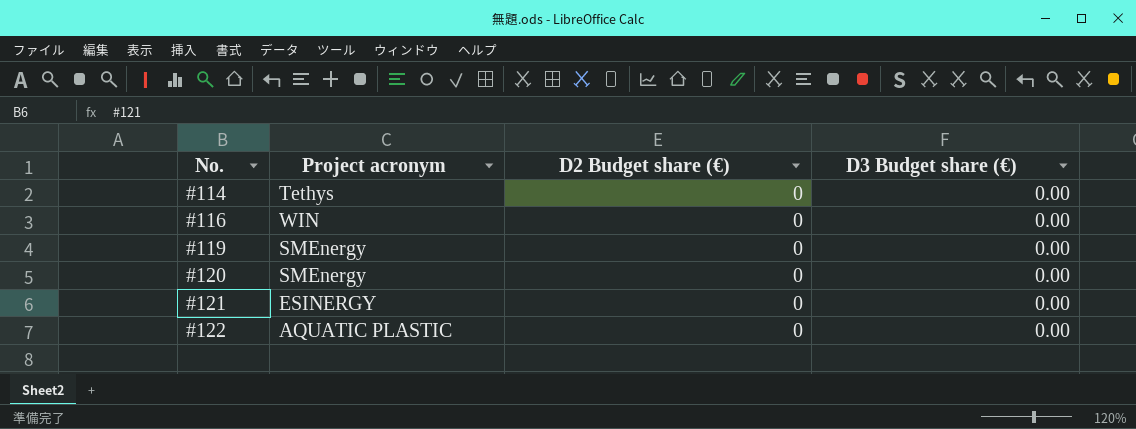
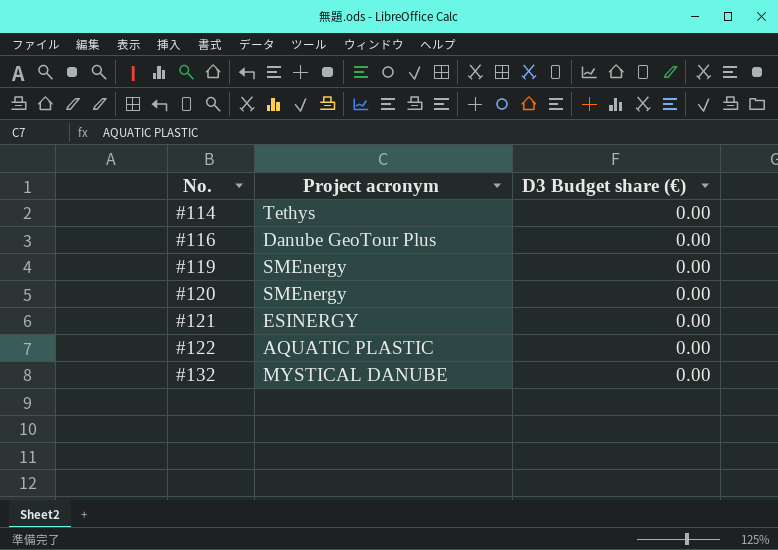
column D2 Budget share (€) | position: 3 -> none
#116 | Project acronym: WIN -> Danube GeoTour Plus
row #132: none -> MYSTICAL DANUBE | 0.00

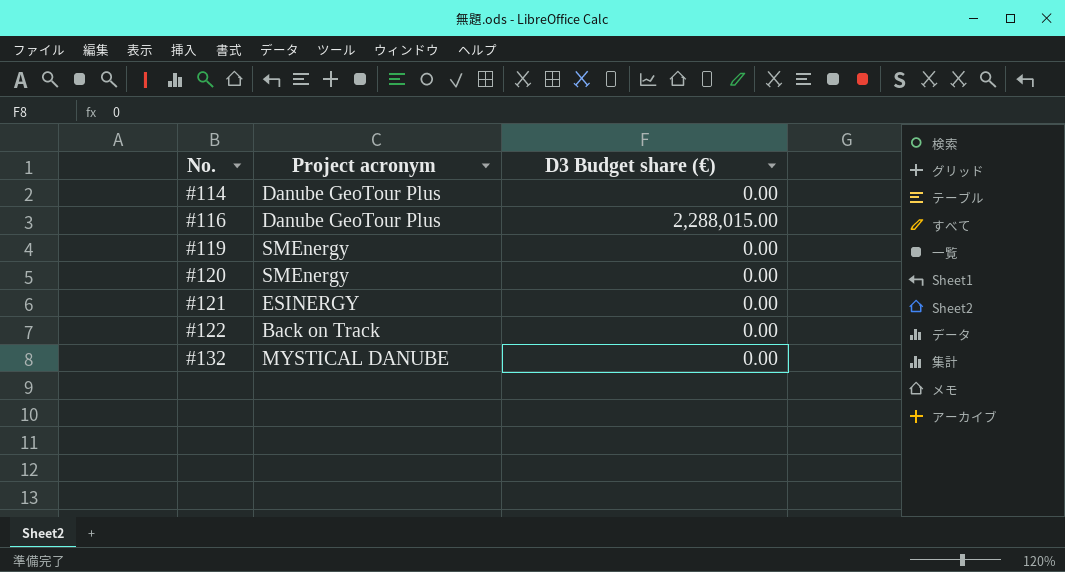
#114 | Project acronym: Tethys -> Danube GeoTour Plus
#116 | D3 Budget share (€): 0.00 -> 2,288,015.00
#122 | Project acronym: AQUATIC PLASTIC -> Back on Track

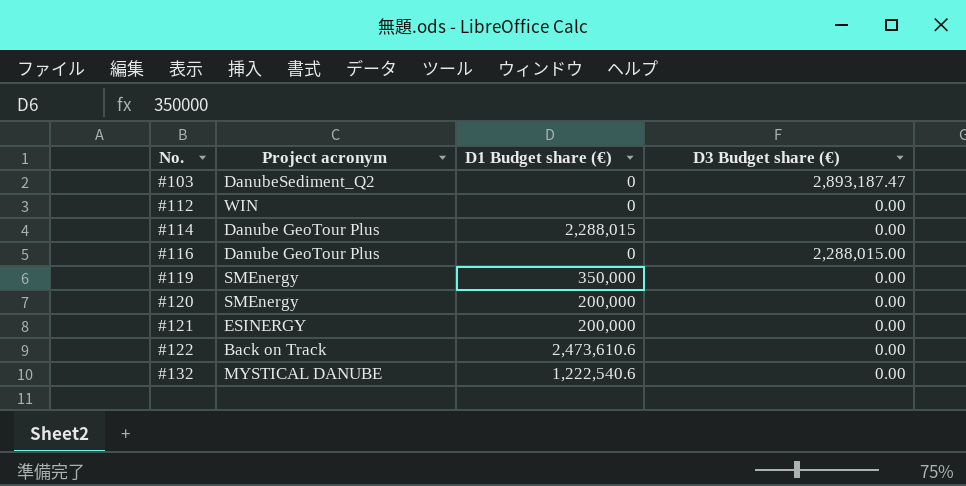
column D1 Budget share (€) | position: none -> 3
row #103: none -> DanubeSediment_Q2 | 0 | 2,893,187.47
row #112: none -> WIN | 0 | 0.00

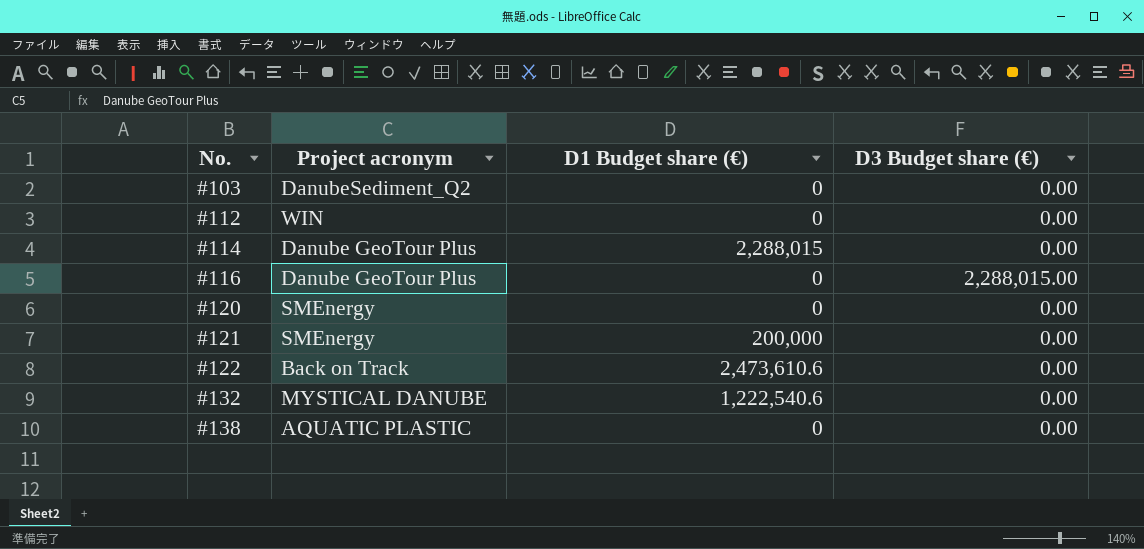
row #119: SMEnergy | 350,000 | 0.00 -> none
#103 | D3 Budget share (€): 2,893,187.47 -> 0.00
#120 | D1 Budget share (€): 200,000 -> 0
#121 | Project acronym: ESINERGY -> SMEnergy
row #138: none -> AQUATIC PLASTIC | 0 | 0.00

